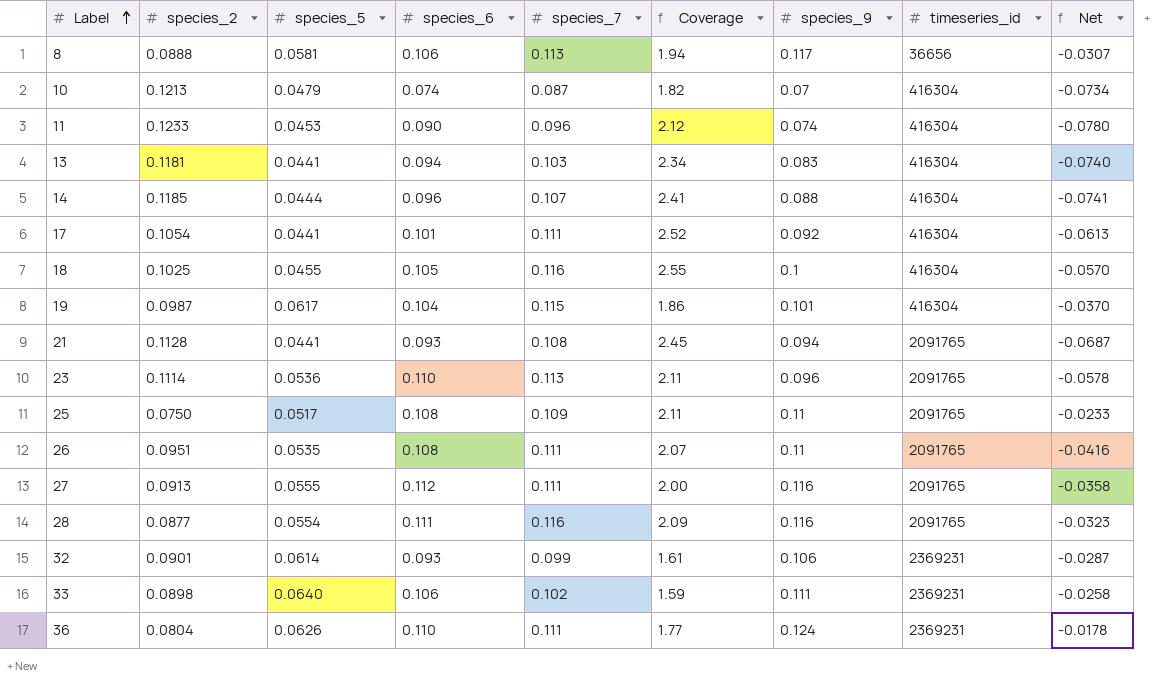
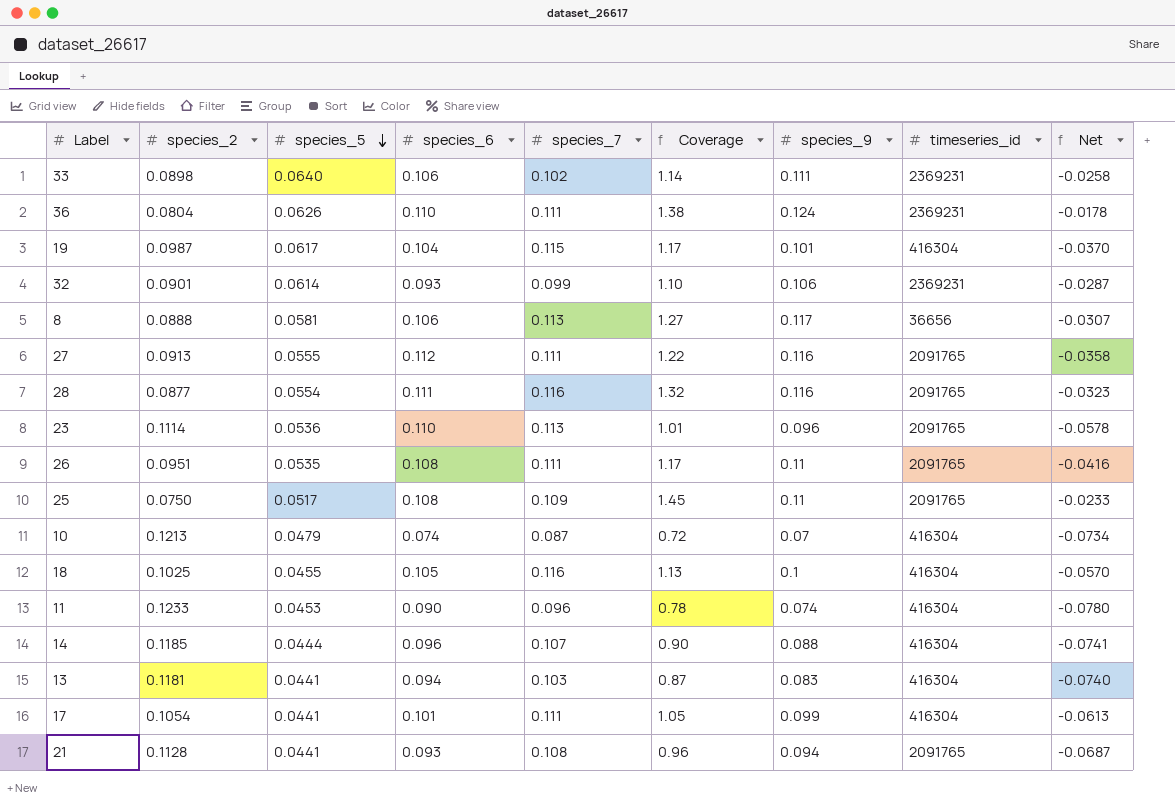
row order: Label ascending -> species_5 descending
column Coverage | formula: [species_7] / [species_5] -> [species_7] / [species_2]
17 | species_9: 0.092 -> 0.099

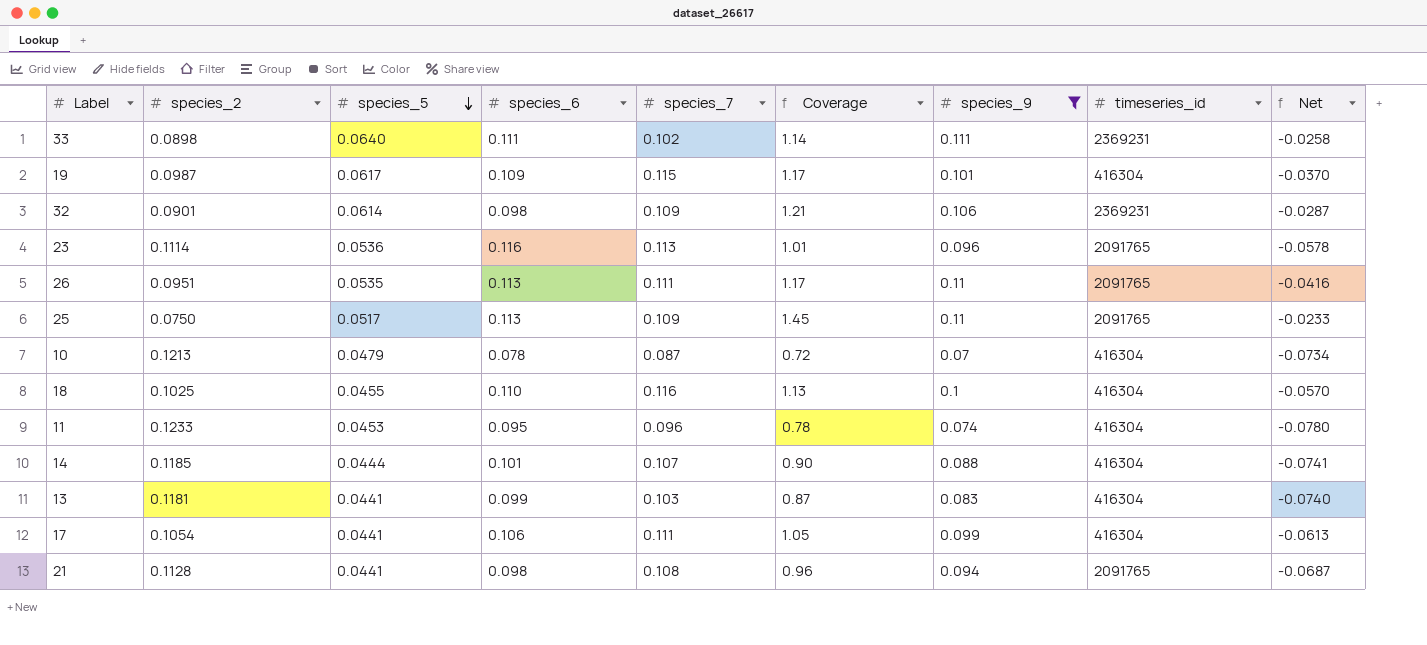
filter: none -> species_9 <= 0.111
33 | species_6: 0.106 -> 0.111
19 | species_6: 0.104 -> 0.109
32 | species_6: 0.093 -> 0.098
32 | species_7: 0.099 -> 0.109
32 | Coverage: 1.10 -> 1.21
23 | species_6: 0.110 -> 0.116
26 | species_6: 0.108 -> 0.113
25 | species_6: 0.108 -> 0.113
10 | species_6: 0.074 -> 0.078
18 | species_6: 0.105 -> 0.110
11 | species_6: 0.090 -> 0.095
14 | species_6: 0.096 -> 0.101
13 | species_6: 0.094 -> 0.099
17 | species_6: 0.101 -> 0.106
21 | species_6: 0.093 -> 0.098

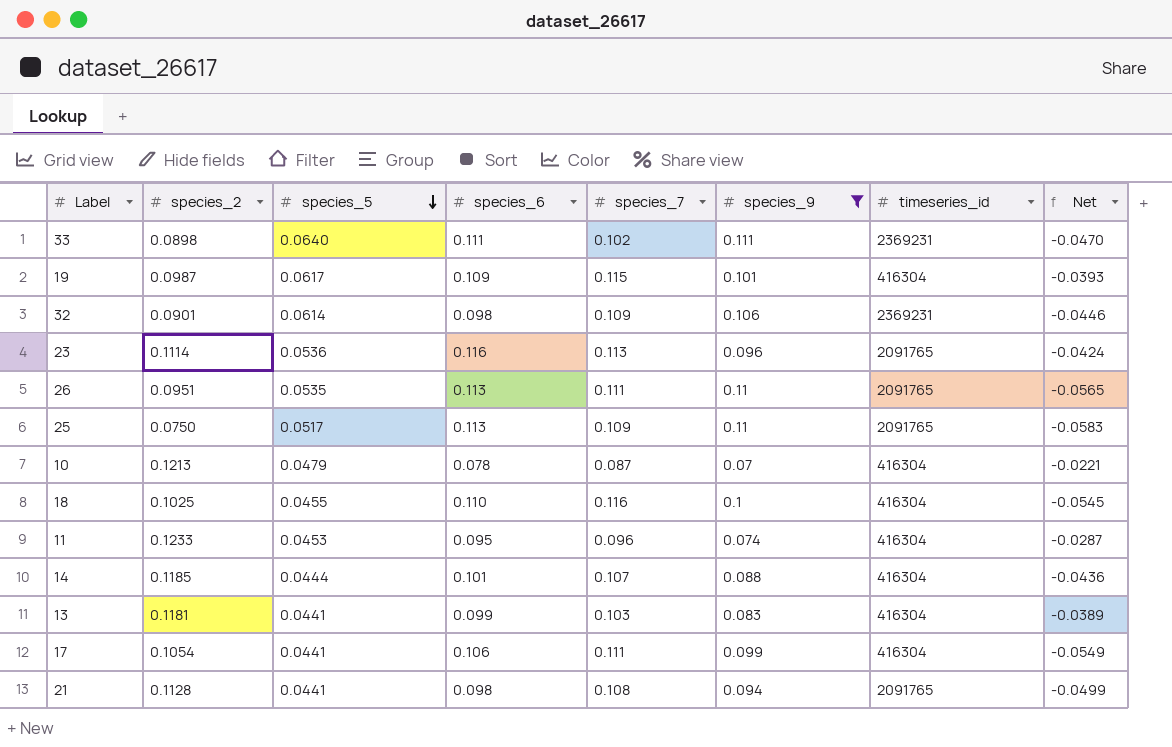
column Coverage | formula: [species_7] / [species_2] -> none
column Net | formula: [species_5] - [species_2] -> [species_5] - [species_9]

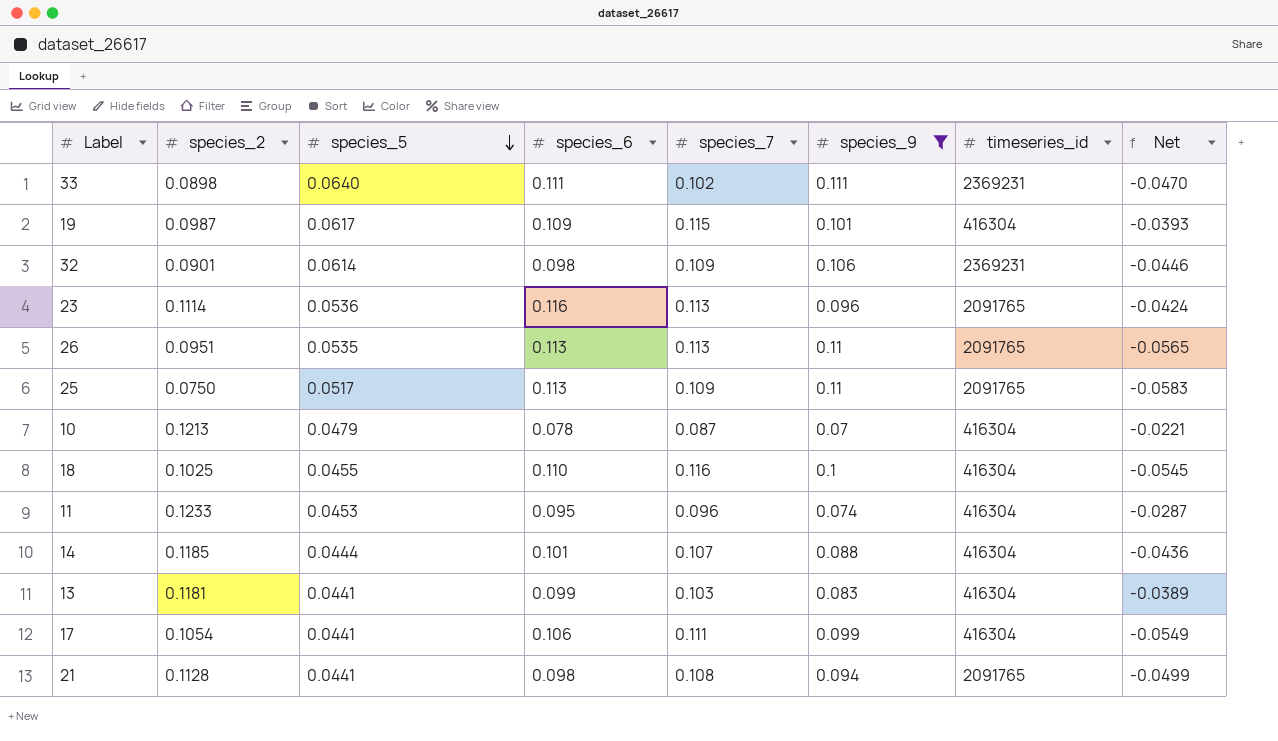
26 | species_7: 0.111 -> 0.113

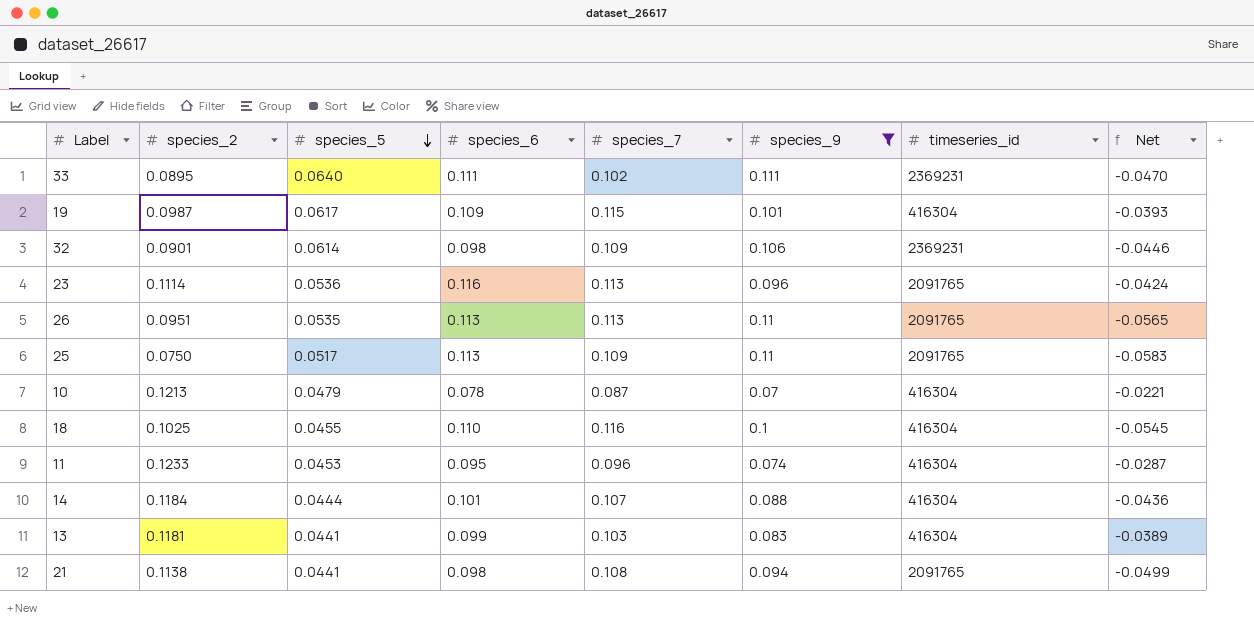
row 17: 0.1054 | 0.0441 | 0.106 | 0.111 | 0.099 | 416304 | -0.0549 -> none
33 | species_2: 0.0898 -> 0.0895
14 | species_2: 0.1185 -> 0.1184
21 | species_2: 0.1128 -> 0.1138

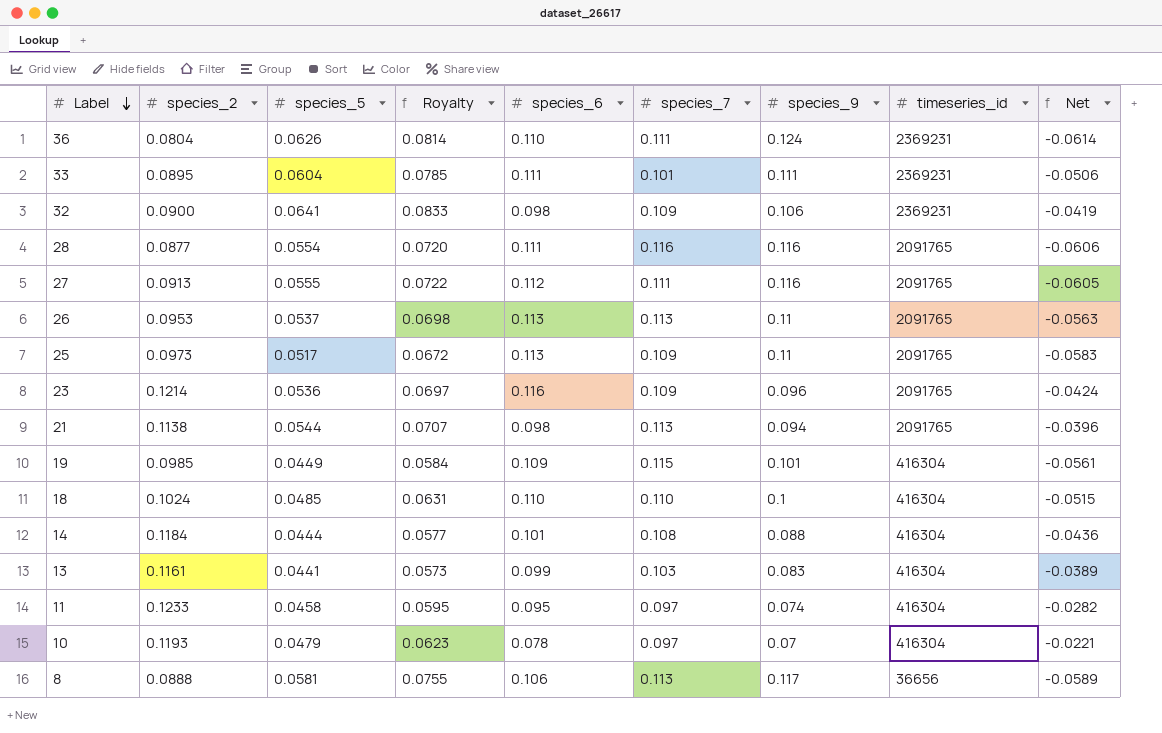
filter: species_9 <= 0.111 -> none
row order: species_5 descending -> Label descending
column Royalty | formula: none -> [species_5] * 1.3
33 | species_5: 0.0640 -> 0.0604
33 | species_7: 0.102 -> 0.101
33 | Net: -0.0470 -> -0.0506
32 | species_2: 0.0901 -> 0.0900
32 | species_5: 0.0614 -> 0.0641
32 | Net: -0.0446 -> -0.0419
26 | species_2: 0.0951 -> 0.0953
26 | species_5: 0.0535 -> 0.0537
26 | Net: -0.0565 -> -0.0563
25 | species_2: 0.0750 -> 0.0973
23 | species_2: 0.1114 -> 0.1214
23 | species_7: 0.113 -> 0.109
21 | species_5: 0.0441 -> 0.0544
21 | species_7: 0.108 -> 0.113
21 | Net: -0.0499 -> -0.0396
19 | species_2: 0.0987 -> 0.0985
19 | species_5: 0.0617 -> 0.0449
19 | Net: -0.0393 -> -0.0561
18 | species_2: 0.1025 -> 0.1024
18 | species_5: 0.0455 -> 0.0485
18 | species_7: 0.116 -> 0.110
18 | Net: -0.0545 -> -0.0515
14 | species_7: 0.107 -> 0.108
13 | species_2: 0.1181 -> 0.1161
11 | species_5: 0.0453 -> 0.0458
11 | species_7: 0.096 -> 0.097
11 | Net: -0.0287 -> -0.0282
10 | species_2: 0.1213 -> 0.1193
10 | species_7: 0.087 -> 0.097

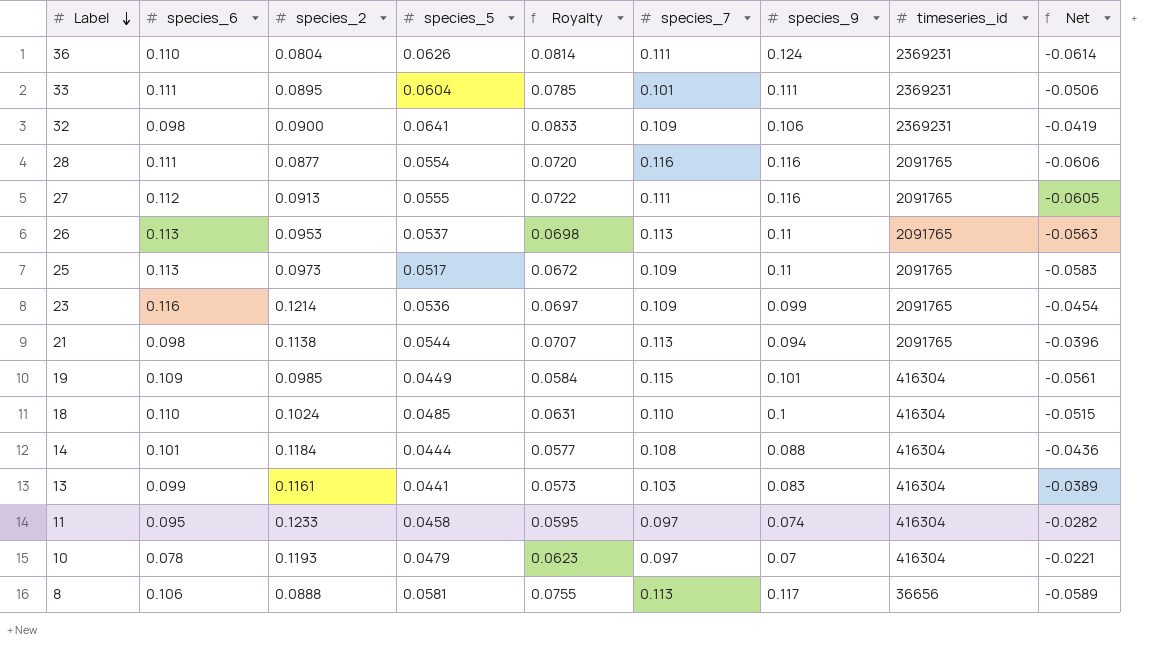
column species_6 | position: 5 -> 2
23 | species_9: 0.096 -> 0.099
23 | Net: -0.0424 -> -0.0454

